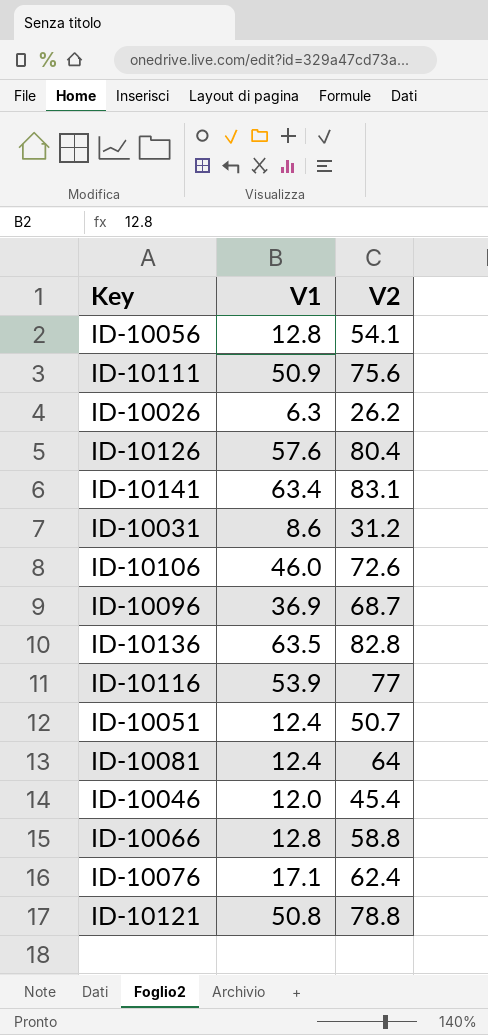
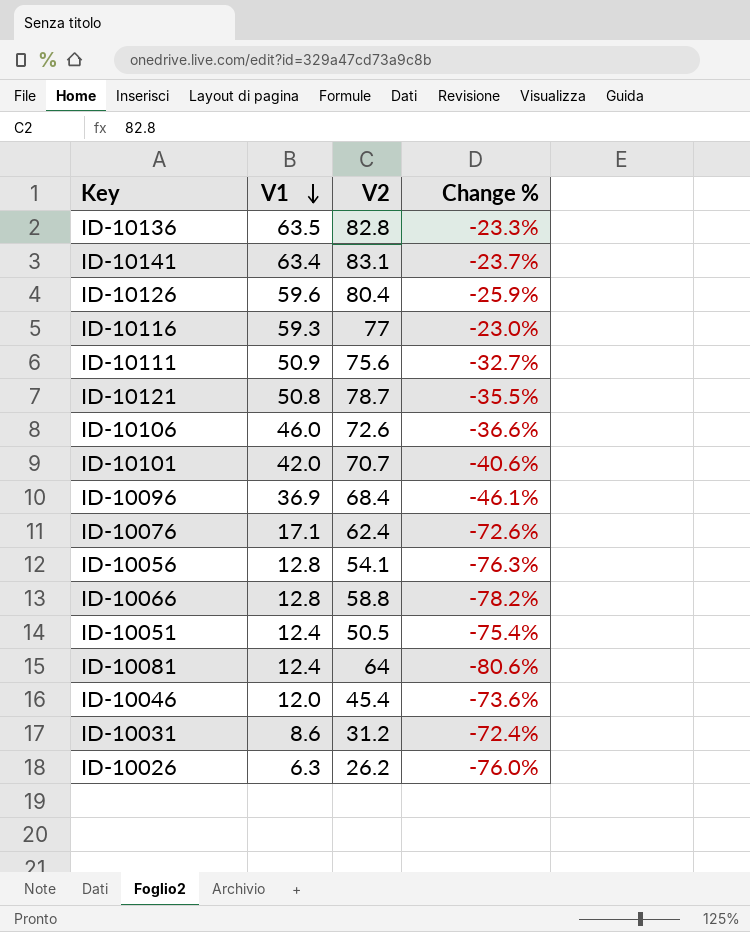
row order: none -> V1 descending
column Change % | formula: none -> ([V1] - [V2]) / [V2]
ID-10126 | V1: 57.6 -> 59.6
ID-10116 | V1: 53.9 -> 59.3
ID-10121 | V2: 78.8 -> 78.7
row ID-10101: none -> 42.0 | 70.7 | -40.6%
ID-10096 | V2: 68.7 -> 68.4
ID-10051 | V2: 50.7 -> 50.5

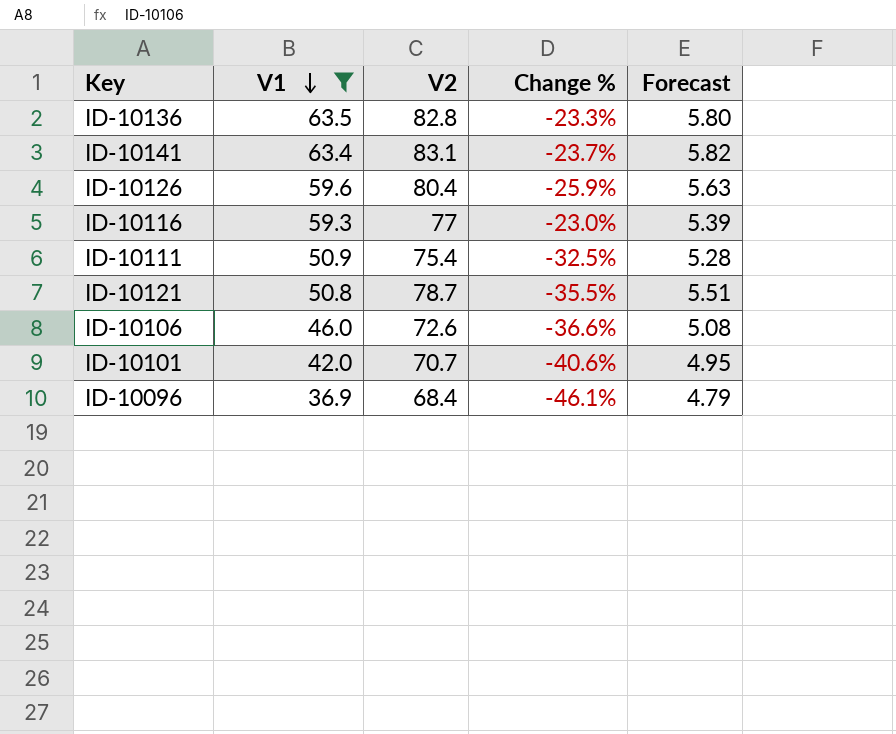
filter: none -> V1 >= 36.9
column Forecast | formula: none -> [V2] * 0.07
ID-10111 | V2: 75.6 -> 75.4
ID-10111 | Change %: -32.7% -> -32.5%

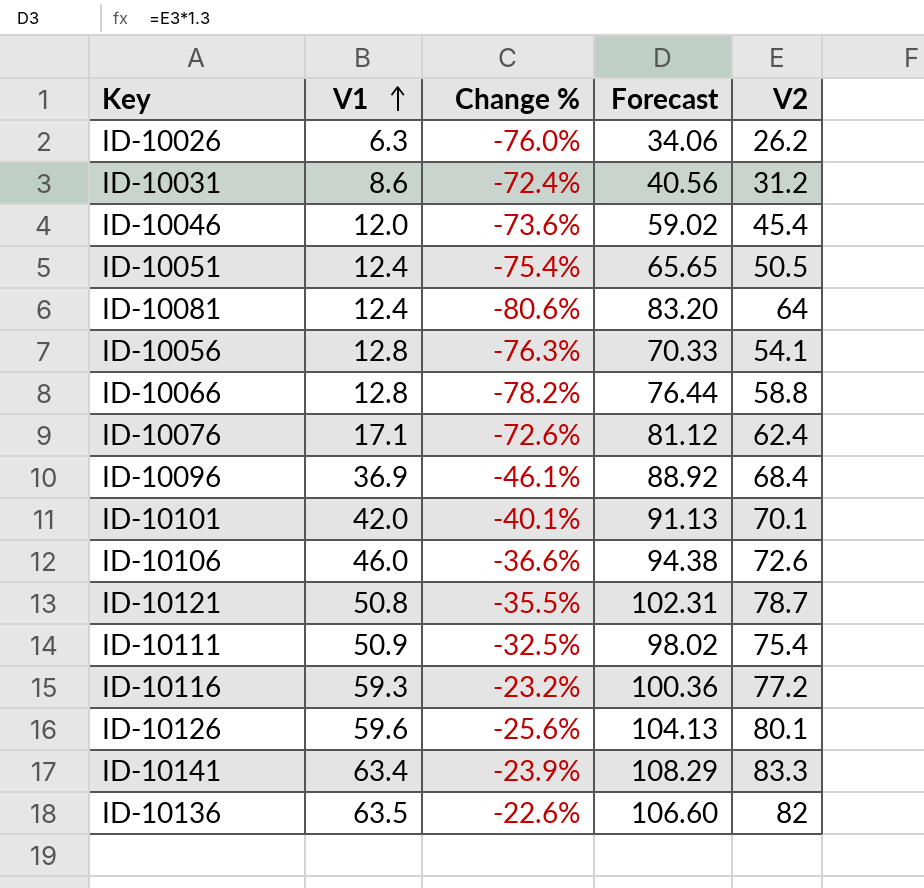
filter: V1 >= 36.9 -> none
row order: V1 descending -> V1 ascending
column Forecast | formula: [V2] * 0.07 -> [V2] * 1.3
column V2 | position: 3 -> 5
ID-10101 | Change %: -40.6% -> -40.1%
ID-10101 | V2: 70.7 -> 70.1
ID-10116 | Change %: -23.0% -> -23.2%
ID-10116 | V2: 77 -> 77.2
ID-10126 | Change %: -25.9% -> -25.6%
ID-10126 | V2: 80.4 -> 80.1
ID-10141 | Change %: -23.7% -> -23.9%
ID-10141 | V2: 83.1 -> 83.3
ID-10136 | Change %: -23.3% -> -22.6%
ID-10136 | V2: 82.8 -> 82

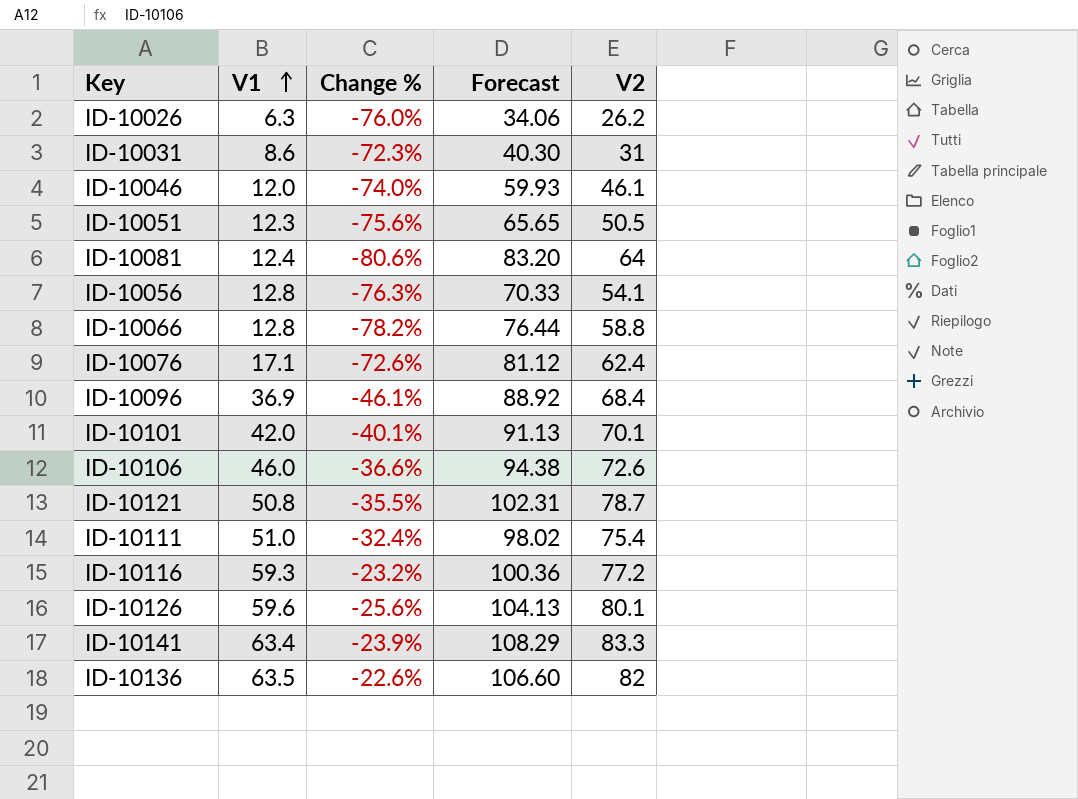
ID-10031 | Change %: -72.4% -> -72.3%
ID-10031 | Forecast: 40.56 -> 40.30
ID-10031 | V2: 31.2 -> 31
ID-10046 | Change %: -73.6% -> -74.0%
ID-10046 | Forecast: 59.02 -> 59.93
ID-10046 | V2: 45.4 -> 46.1
ID-10051 | V1: 12.4 -> 12.3
ID-10051 | Change %: -75.4% -> -75.6%
ID-10111 | V1: 50.9 -> 51.0
ID-10111 | Change %: -32.5% -> -32.4%

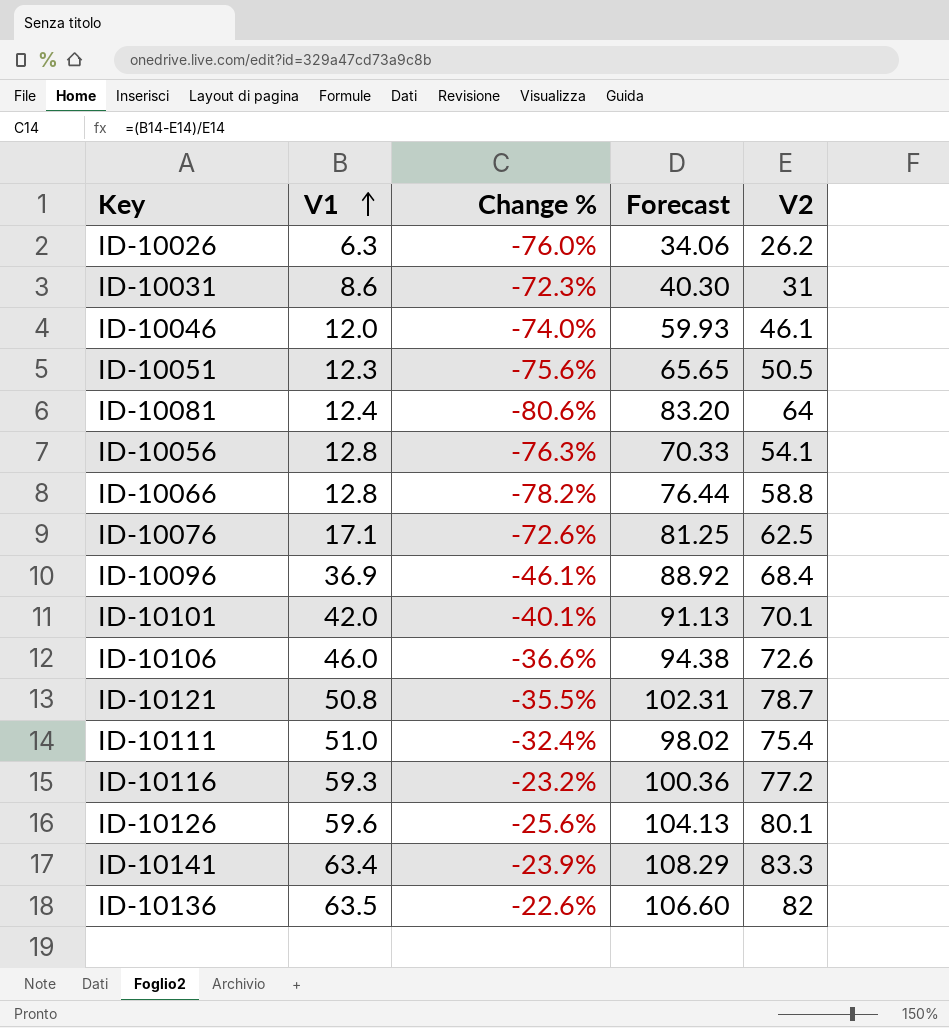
ID-10076 | Forecast: 81.12 -> 81.25
ID-10076 | V2: 62.4 -> 62.5

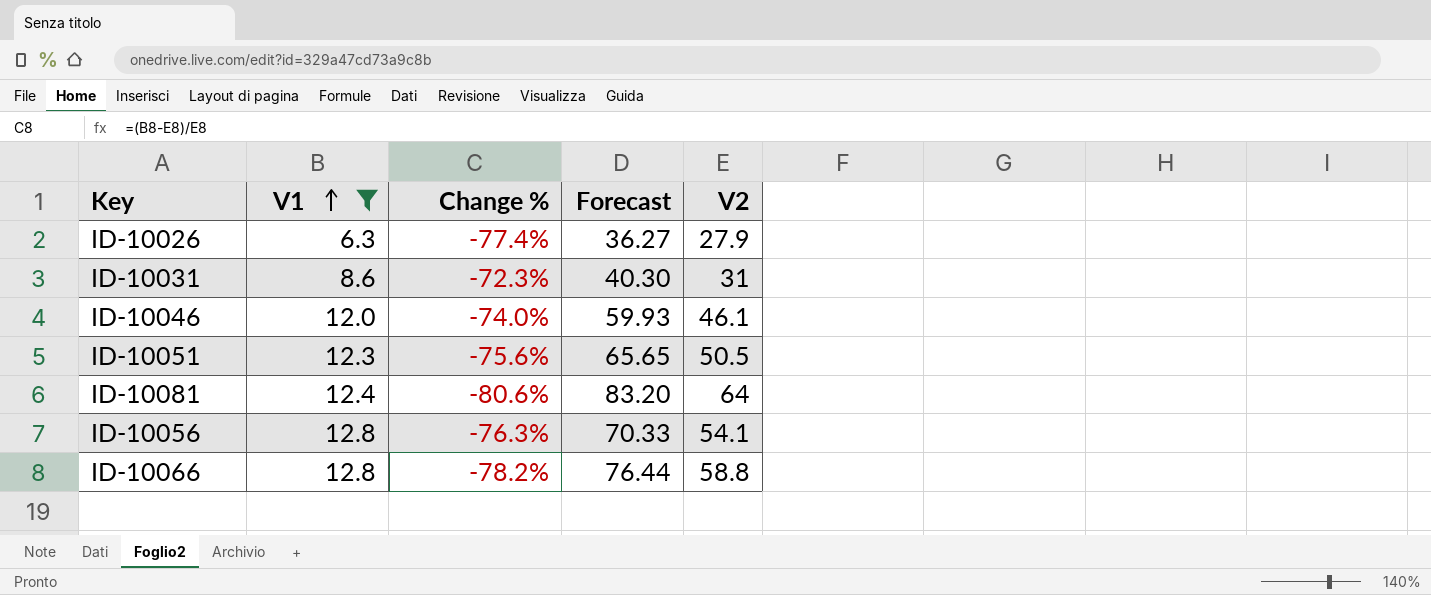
filter: none -> V1 <= 12.8
ID-10026 | Change %: -76.0% -> -77.4%
ID-10026 | Forecast: 34.06 -> 36.27
ID-10026 | V2: 26.2 -> 27.9

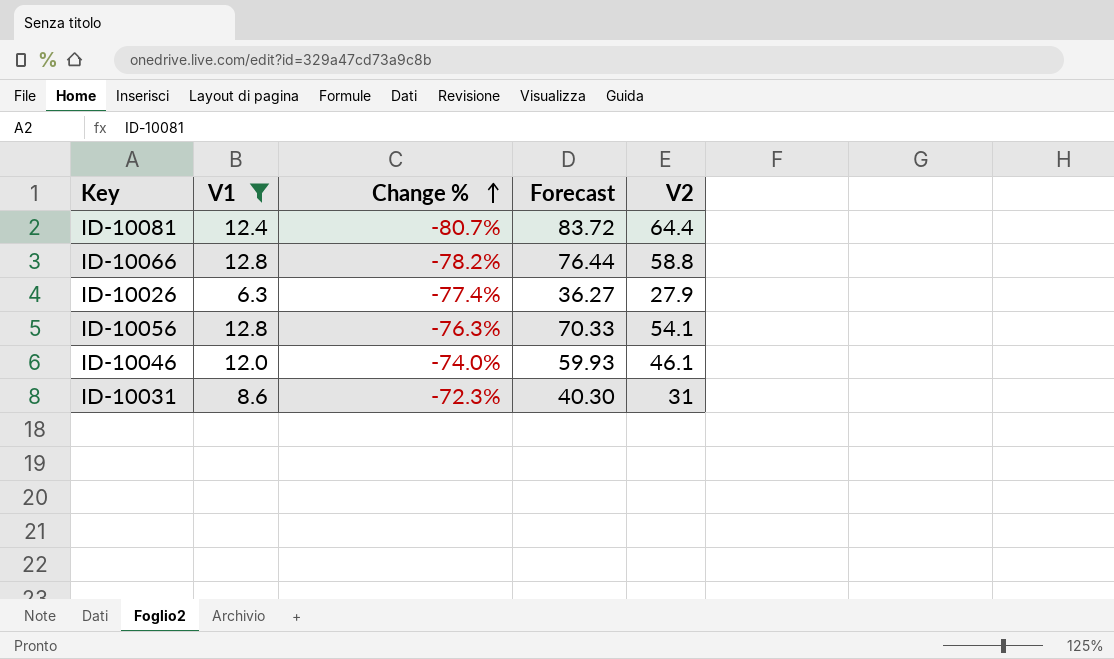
row order: V1 ascending -> Change % ascending
row ID-10051: 12.3 | -75.6% | 65.65 | 50.5 -> none
ID-10081 | Change %: -80.6% -> -80.7%
ID-10081 | Forecast: 83.20 -> 83.72
ID-10081 | V2: 64 -> 64.4

